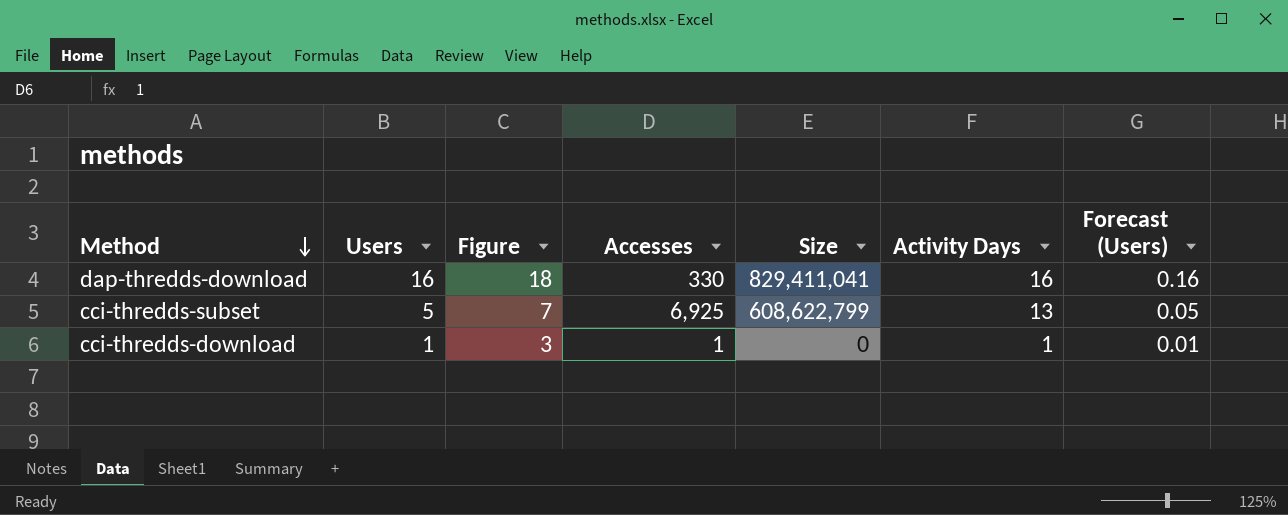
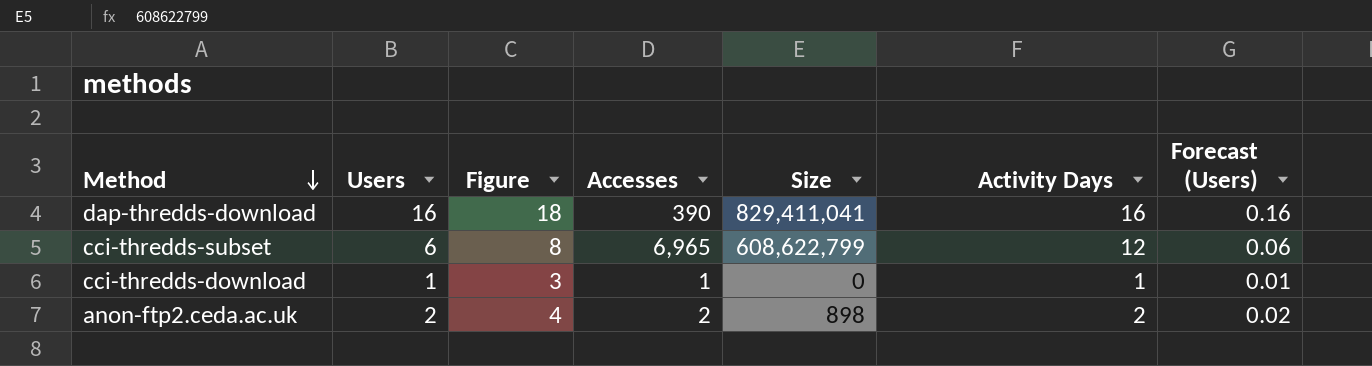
dap-thredds-download | Accesses: 330 -> 390
cci-thredds-subset | Users: 5 -> 6
cci-thredds-subset | Figure: 7 -> 8
cci-thredds-subset | Accesses: 6,925 -> 6,965
cci-thredds-subset | Activity Days: 13 -> 12
cci-thredds-subset | Forecast (Users): 0.05 -> 0.06
row anon-ftp2.ceda.ac.uk: none -> 2 | 4 | 2 | 898 | 2 | 0.02

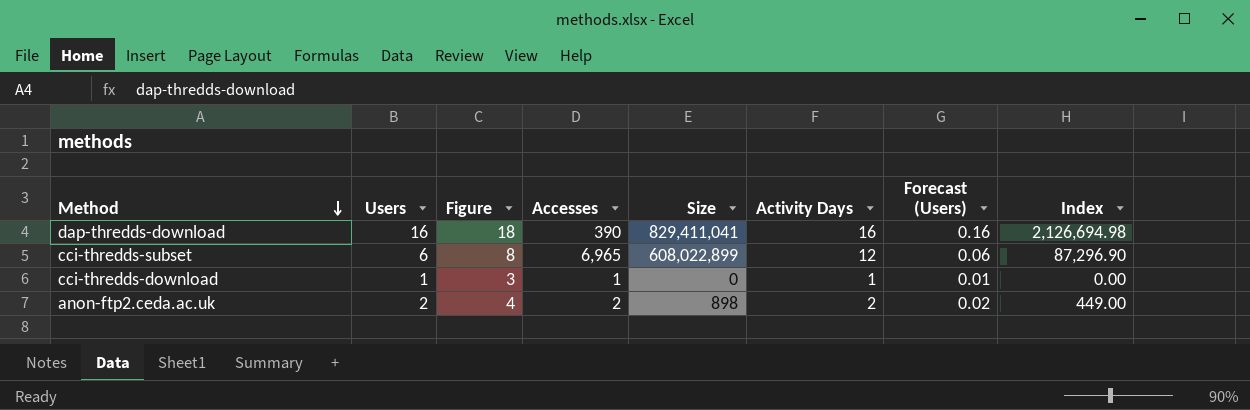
column Index | formula: none -> [Size] / [Accesses]
cci-thredds-subset | Size: 608,622,799 -> 608,022,899

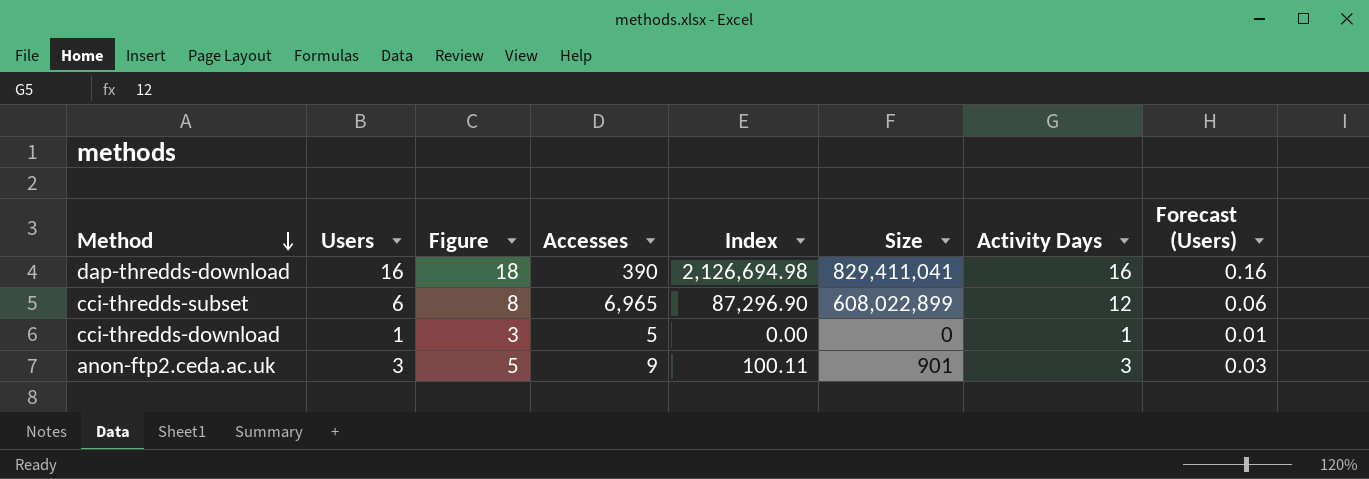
column Index | position: 8 -> 5
cci-thredds-download | Accesses: 1 -> 5
anon-ftp2.ceda.ac.uk | Users: 2 -> 3
anon-ftp2.ceda.ac.uk | Figure: 4 -> 5
anon-ftp2.ceda.ac.uk | Accesses: 2 -> 9
anon-ftp2.ceda.ac.uk | Index: 449.00 -> 100.11
anon-ftp2.ceda.ac.uk | Size: 898 -> 901
anon-ftp2.ceda.ac.uk | Activity Days: 2 -> 3
anon-ftp2.ceda.ac.uk | Forecast (Users): 0.02 -> 0.03

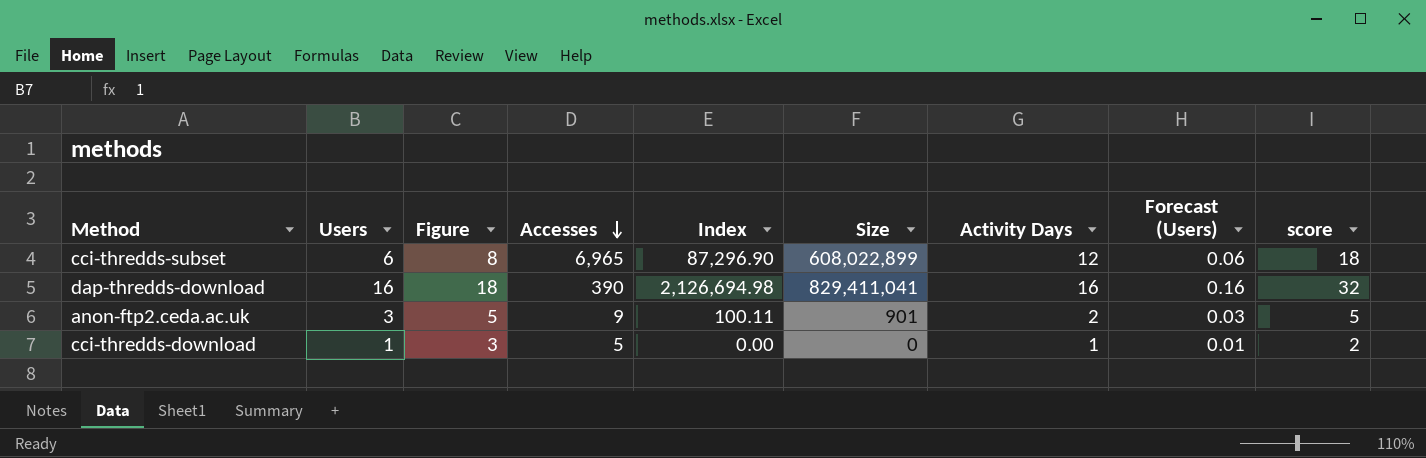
row order: Method descending -> Accesses descending
column score | formula: none -> [Users] + [Activity Days]
anon-ftp2.ceda.ac.uk | Activity Days: 3 -> 2

